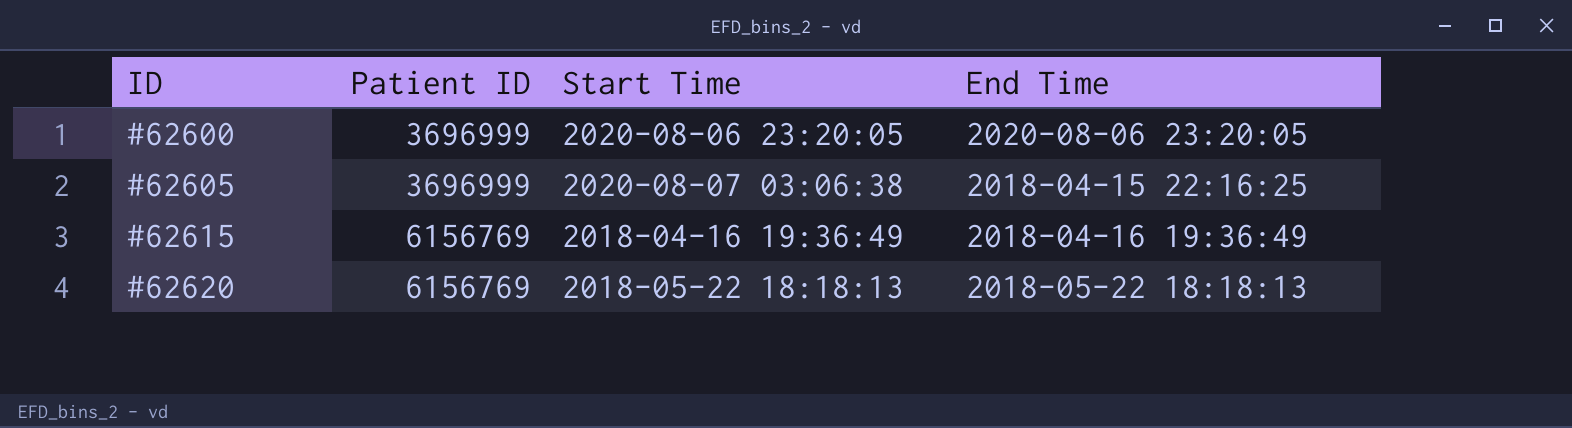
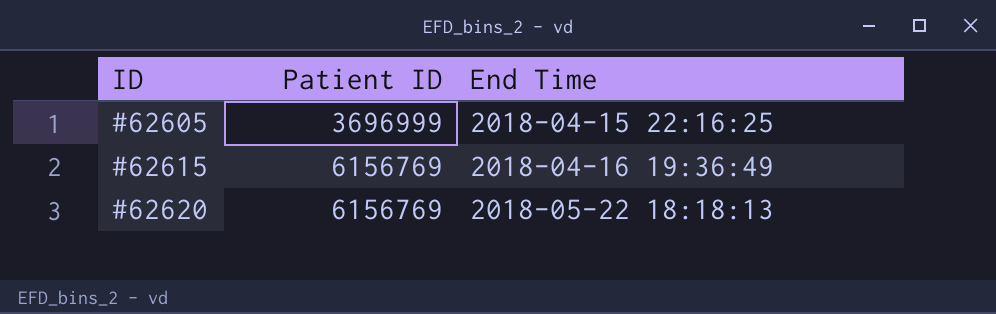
column Start Time | position: 3 -> none
row #62600: 3696999 | 2020-08-06 23:20:05 | 2020-08-06 23:20:05 -> none

